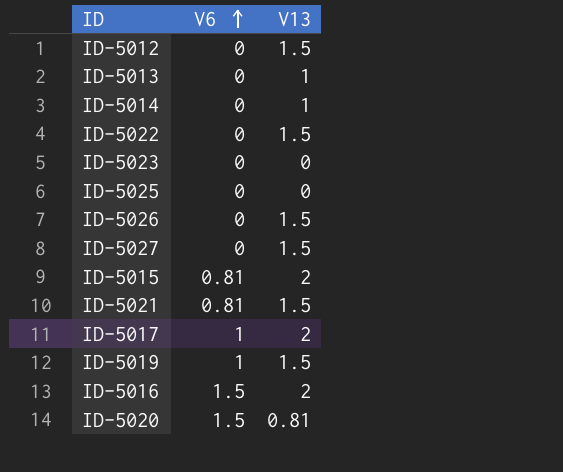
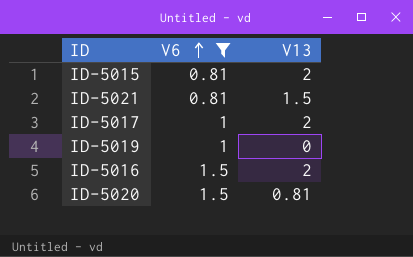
filter: none -> V6 != 0
ID-5019 | V13: 1.5 -> 0

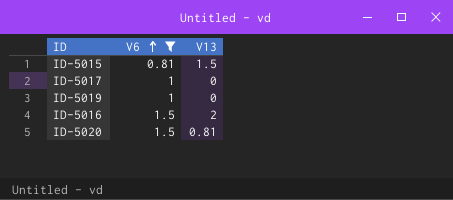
row ID-5021: 0.81 | 1.5 -> none
ID-5015 | V13: 2 -> 1.5
ID-5017 | V13: 2 -> 0

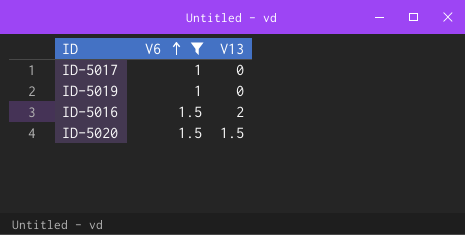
row ID-5015: 0.81 | 1.5 -> none
ID-5020 | V13: 0.81 -> 1.5

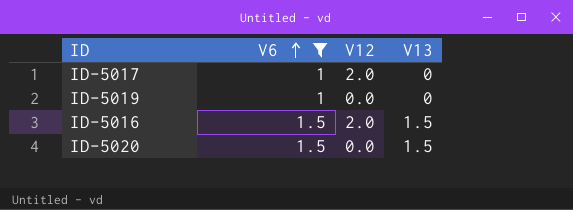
column V12 | position: none -> 3
ID-5016 | V13: 2 -> 1.5

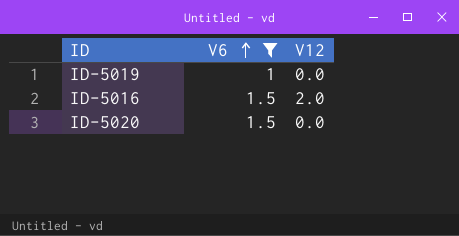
column V13 | position: 4 -> none
row ID-5017: 1 | 2.0 | 0 -> none

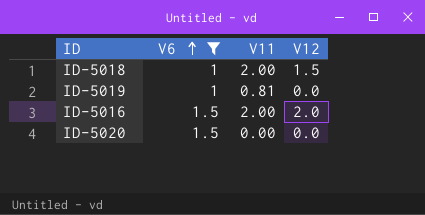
column V11 | position: none -> 3
row ID-5018: none -> 1 | 2.00 | 1.5

